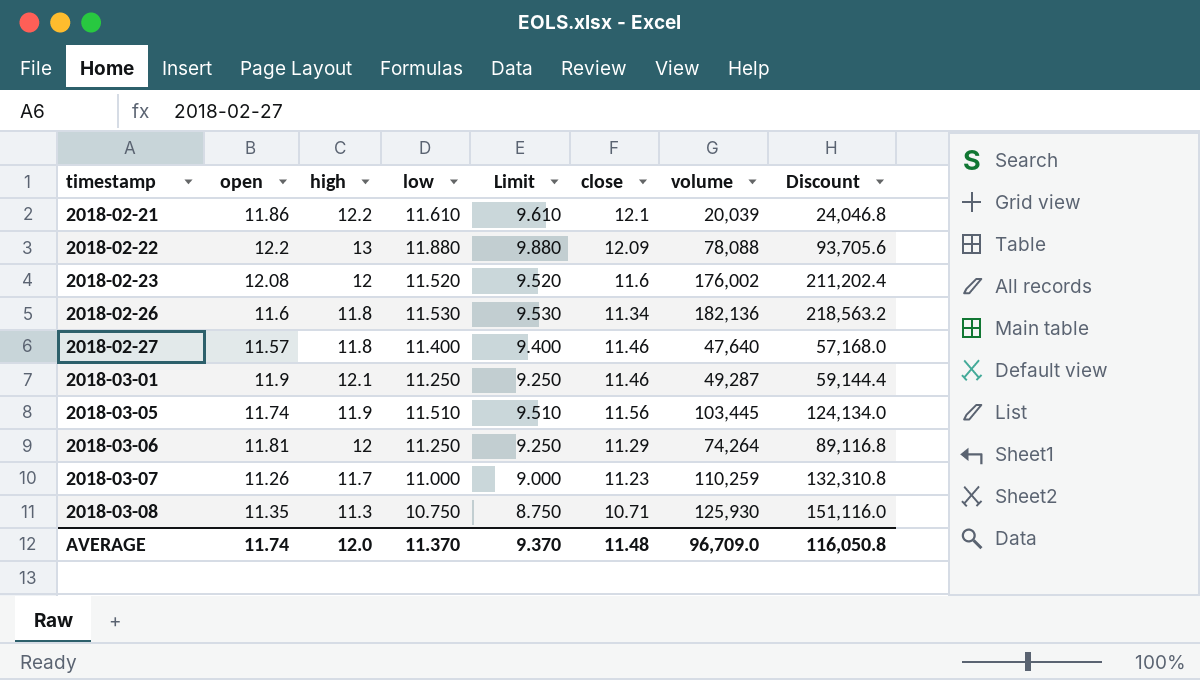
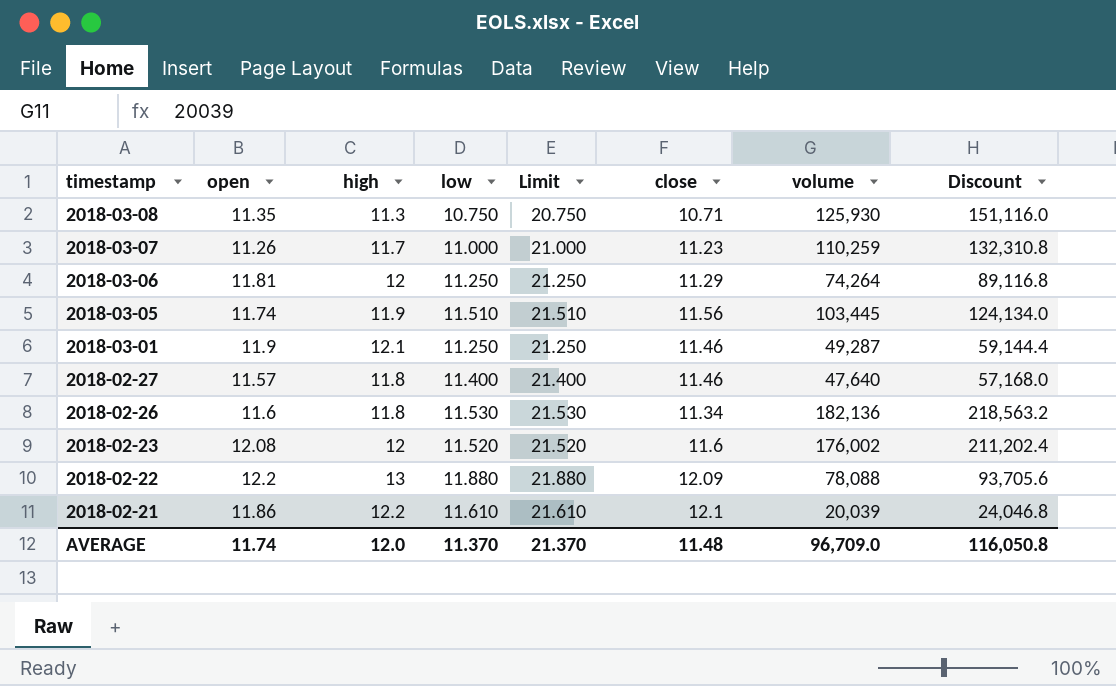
row order: timestamp ascending -> timestamp descending
column Limit | formula: [low] - 2 -> [low] + 10
AVERAGE | Limit: 9.370 -> 21.370

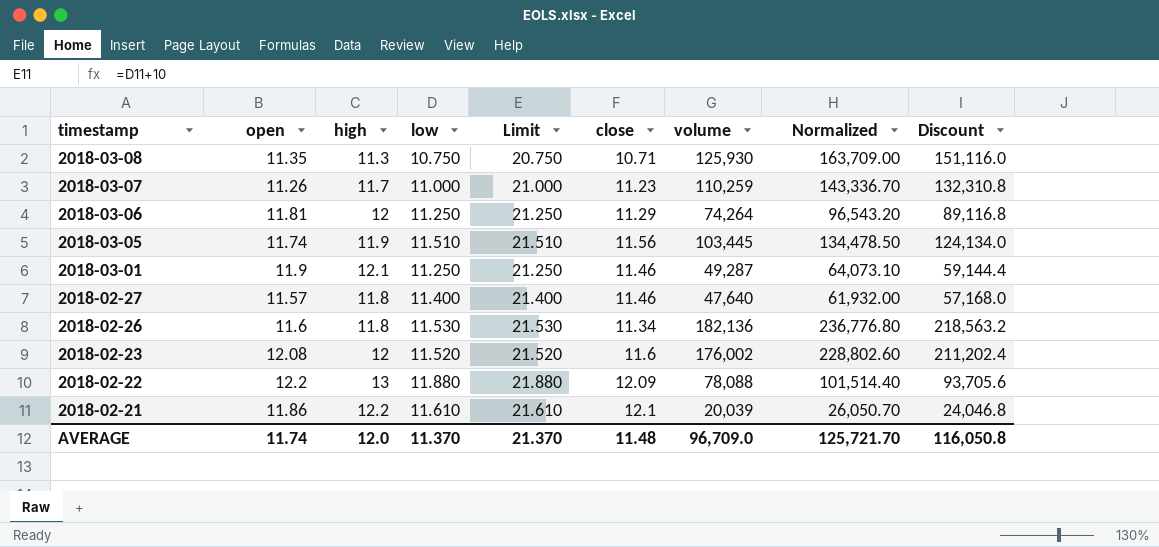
column Normalized | formula: none -> [volume] * 1.3

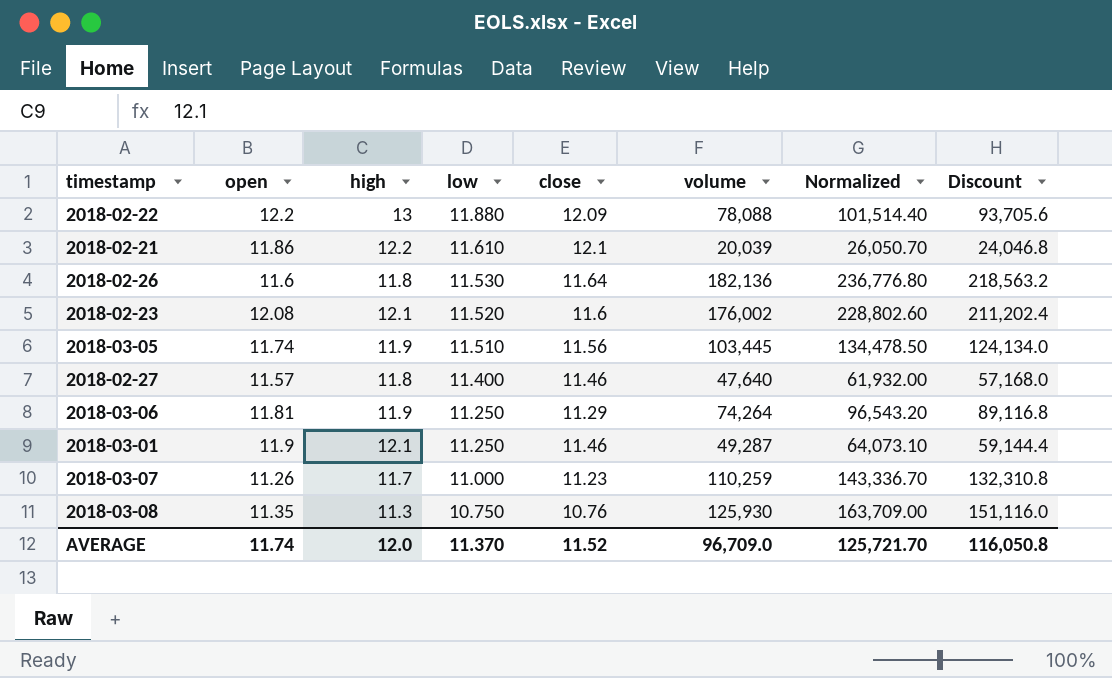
row order: timestamp descending -> low descending
column Limit | formula: [low] + 10 -> none
2018-02-26 | close: 11.34 -> 11.64
2018-02-23 | high: 12 -> 12.1
2018-03-06 | high: 12 -> 11.9
2018-03-08 | close: 10.71 -> 10.76
AVERAGE | close: 11.48 -> 11.52

